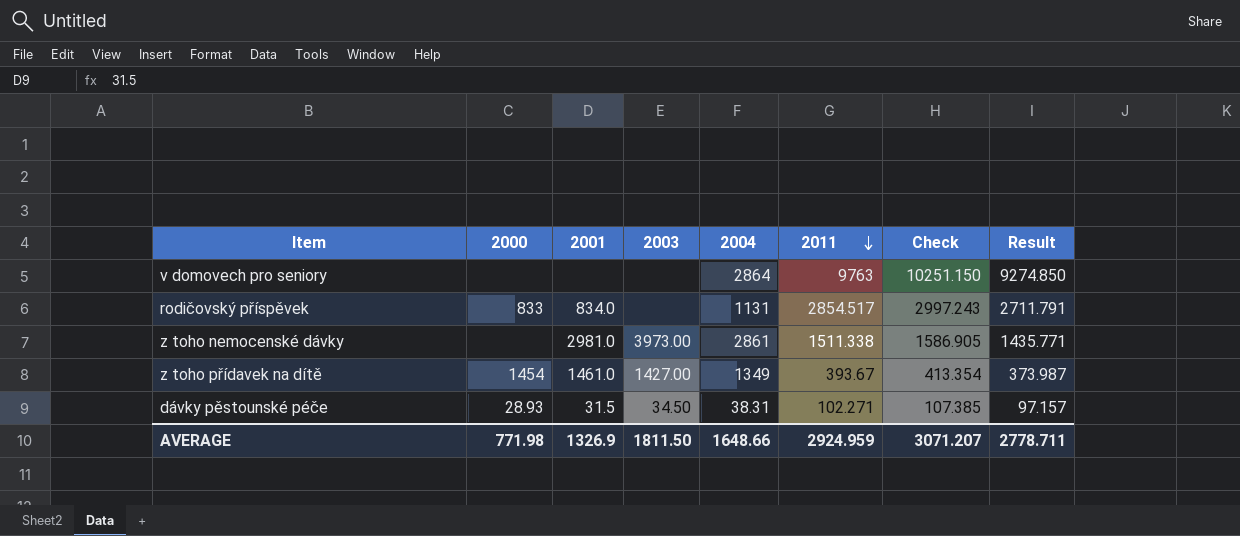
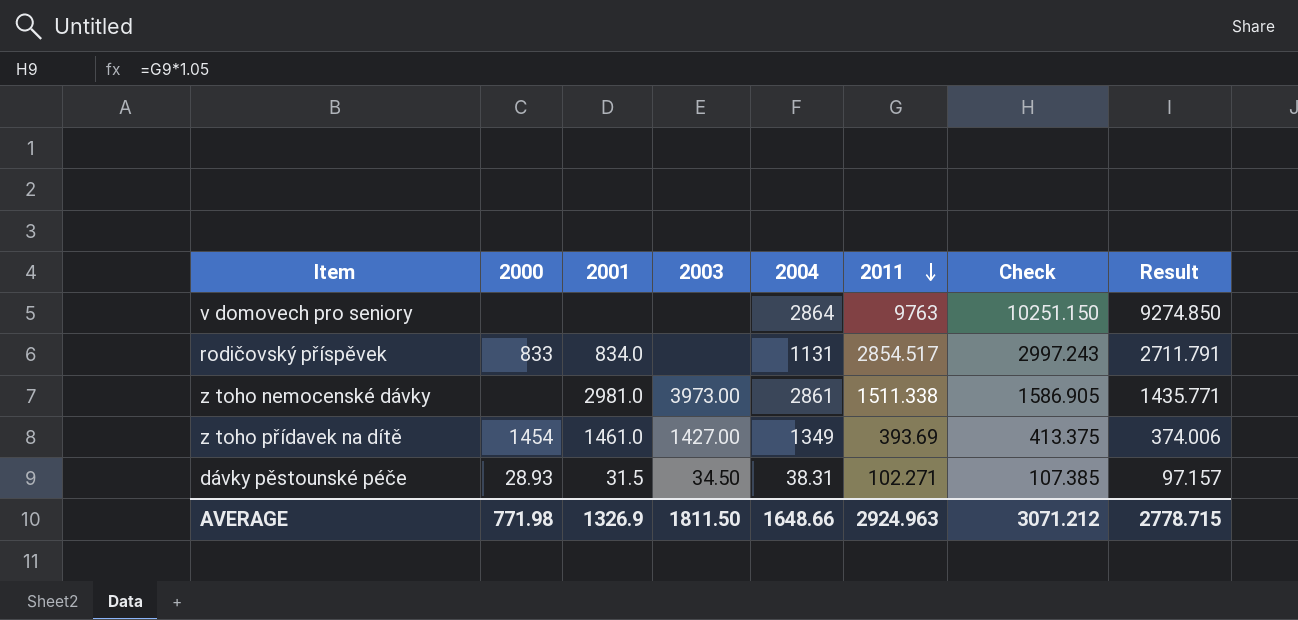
z toho přídavek na dítě | 2011: 393.67 -> 393.69
z toho přídavek na dítě | Check: 413.354 -> 413.375
z toho přídavek na dítě | Result: 373.987 -> 374.006
AVERAGE | 2011: 2924.959 -> 2924.963
AVERAGE | Check: 3071.207 -> 3071.212
AVERAGE | Result: 2778.711 -> 2778.715

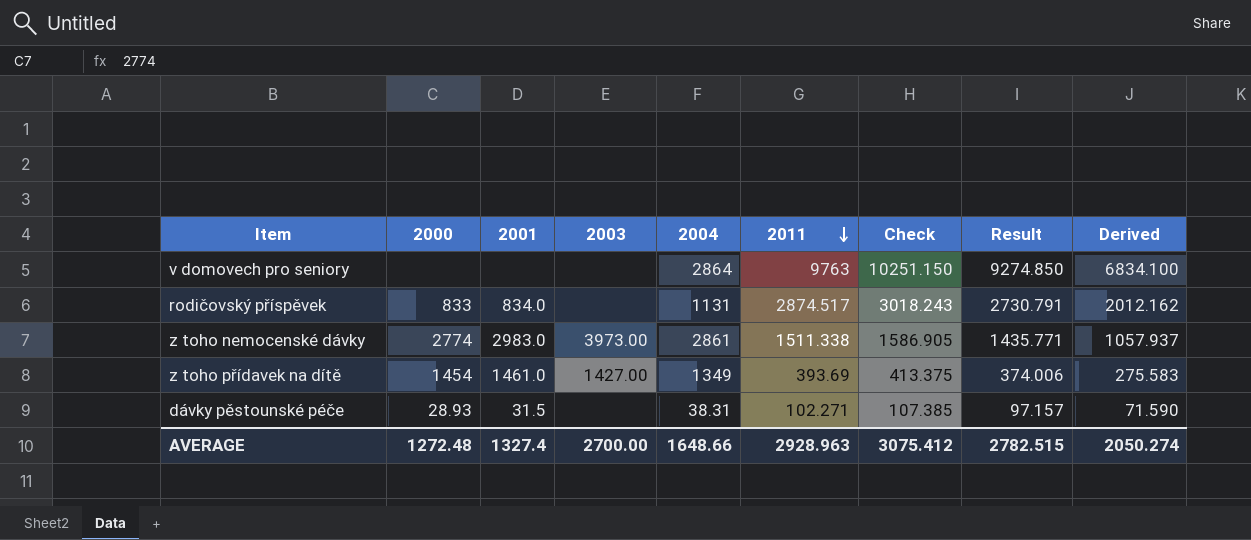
column Derived | formula: none -> [2011] * 0.7
rodičovský příspěvek | 2011: 2854.517 -> 2874.517
rodičovský příspěvek | Check: 2997.243 -> 3018.243
rodičovský příspěvek | Result: 2711.791 -> 2730.791
z toho nemocenské dávky | 2000: none -> 2774
z toho nemocenské dávky | 2001: 2981.0 -> 2983.0
dávky pěstounské péče | 2003: 34.50 -> none
AVERAGE | 2000: 771.98 -> 1272.48
AVERAGE | 2001: 1326.9 -> 1327.4
AVERAGE | 2003: 1811.50 -> 2700.00
AVERAGE | 2011: 2924.963 -> 2928.963
AVERAGE | Check: 3071.212 -> 3075.412
AVERAGE | Result: 2778.715 -> 2782.515

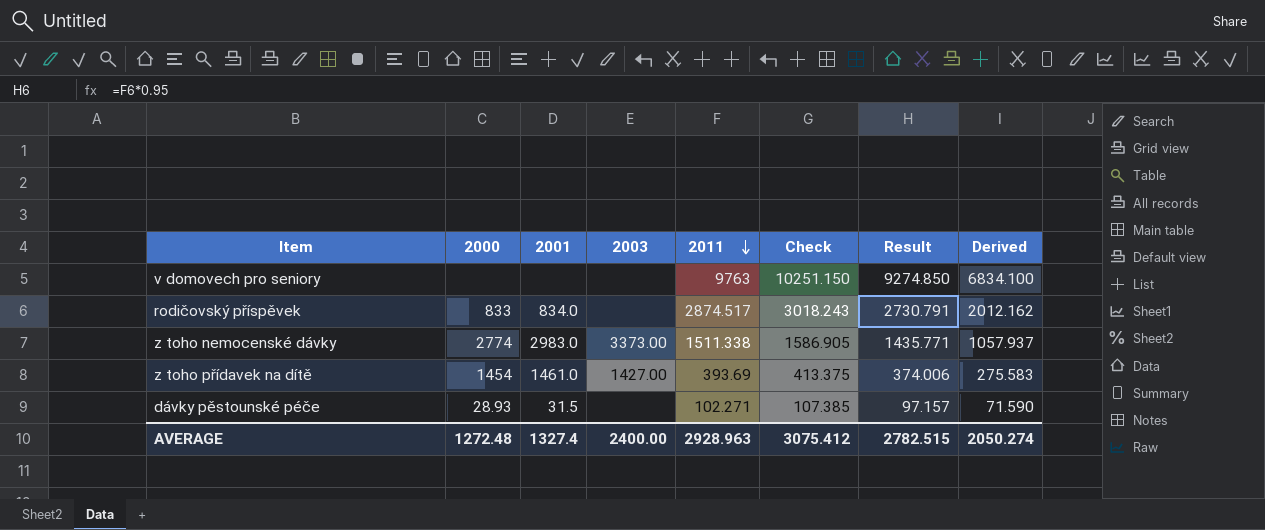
column 2004 | position: 5 -> none
z toho nemocenské dávky | 2003: 3973.00 -> 3373.00
AVERAGE | 2003: 2700.00 -> 2400.00

